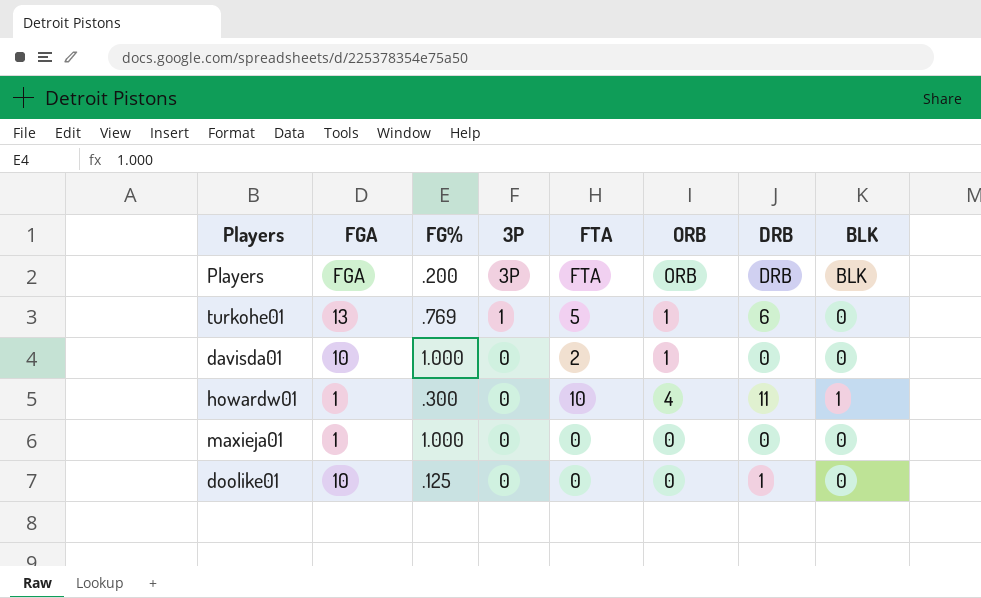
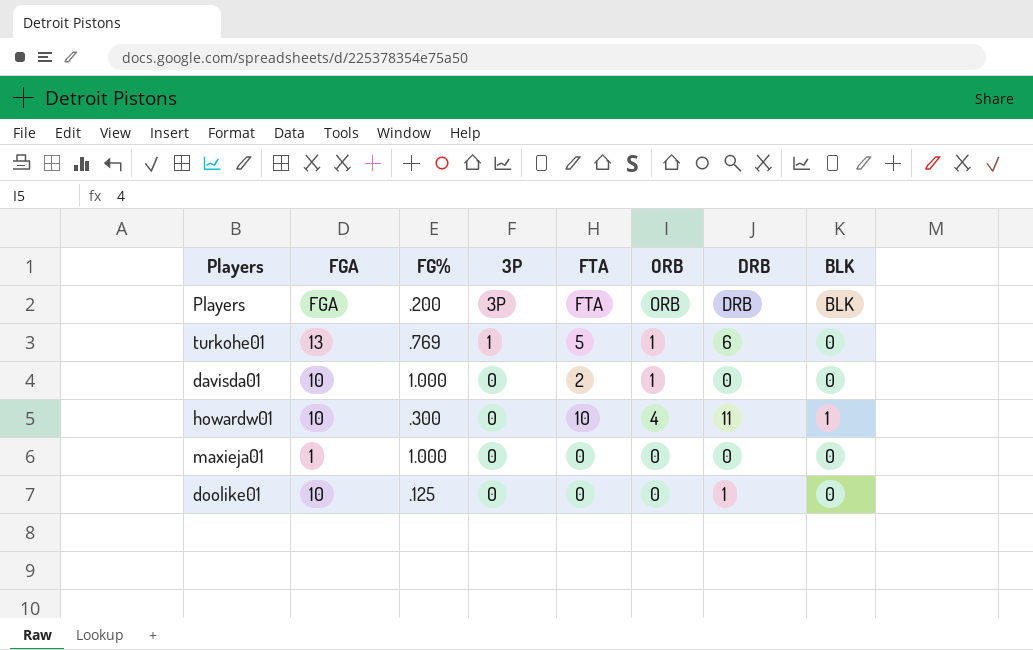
howardw01 | FGA: 1 -> 10

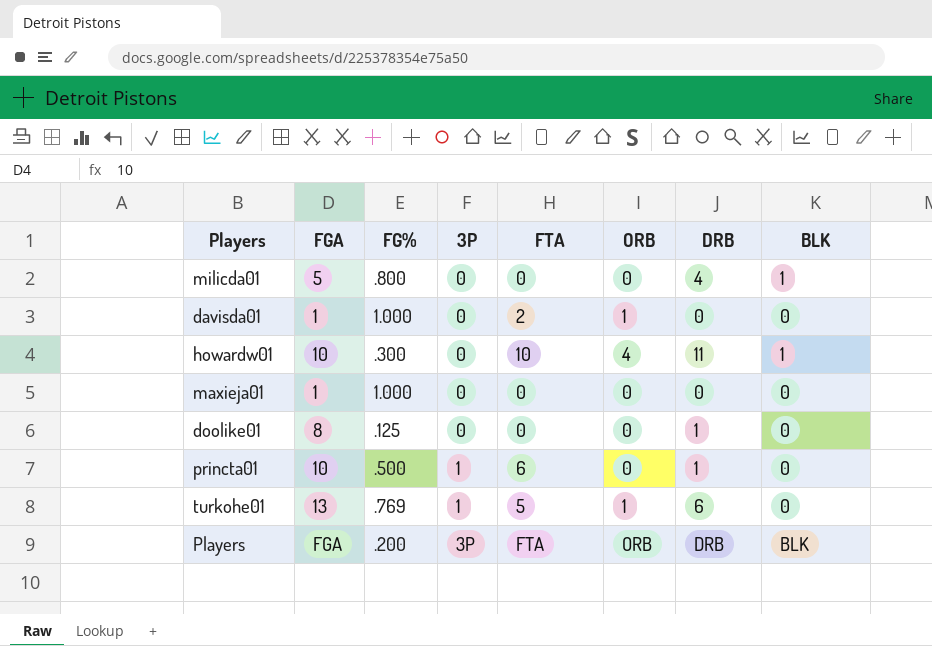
row order: 3P descending -> 3P ascending
row milicda01: none -> 5 | .800 | 0 | 0 | 0 | 4 | 1
davisda01 | FGA: 10 -> 1
doolike01 | FGA: 10 -> 8
row princta01: none -> 10 | .500 | 1 | 6 | 0 | 1 | 0

